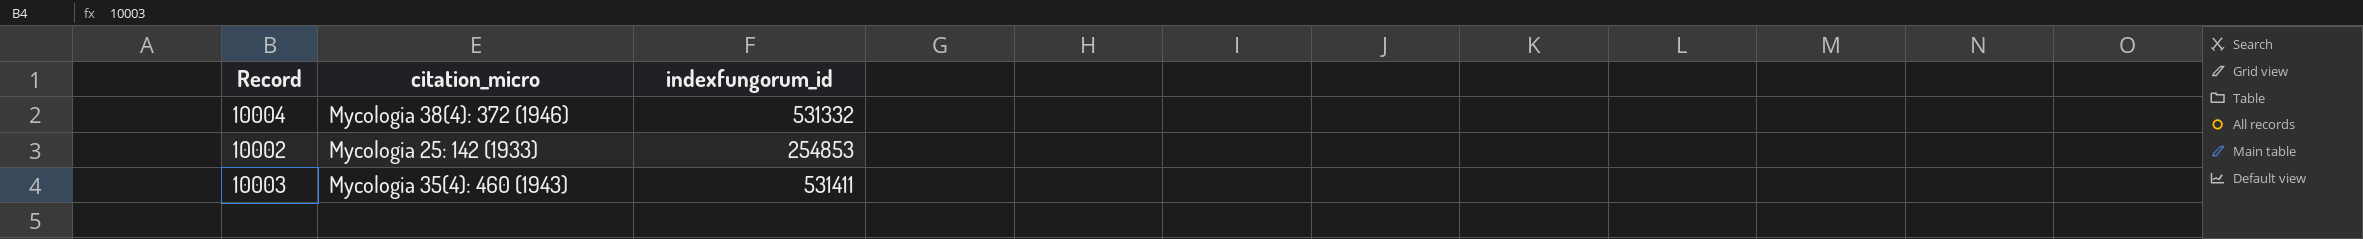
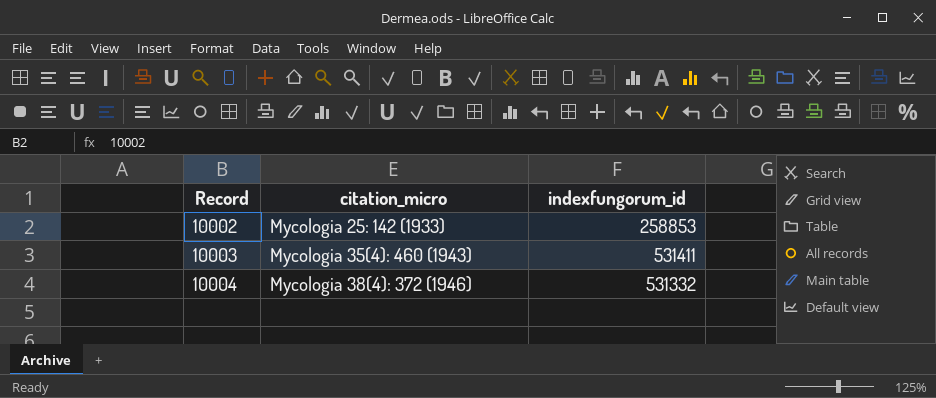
row order: none -> Record ascending
10002 | indexfungorum_id: 254853 -> 258853

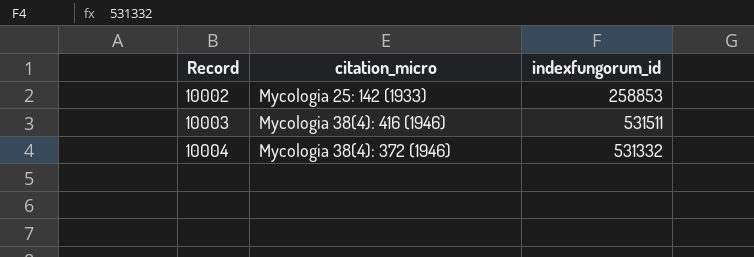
10003 | citation_micro: Mycologia 35(4): 460 (1943) -> Mycologia 38(4): 416 (1946)
10003 | indexfungorum_id: 531411 -> 531511

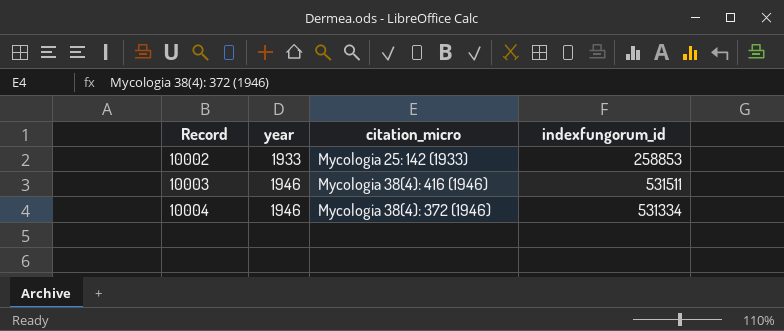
column year | position: none -> 2
10004 | indexfungorum_id: 531332 -> 531334

